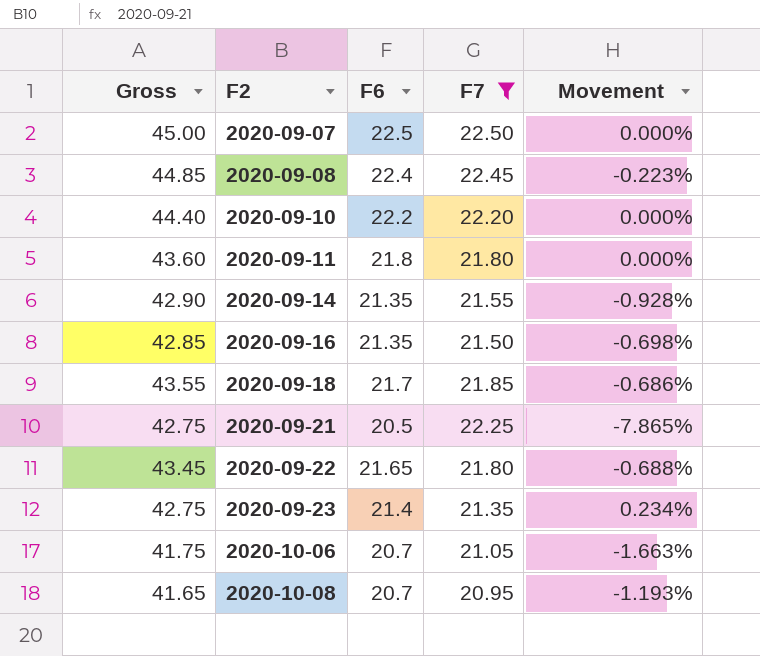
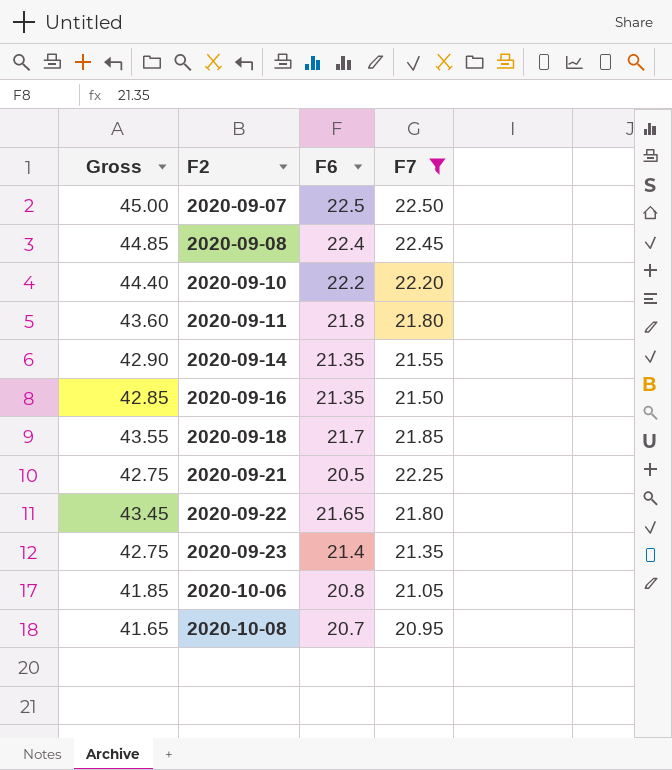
column Movement | formula: ([F6] - [F7]) / [F7] -> none
2020-10-06 | Gross: 41.75 -> 41.85
2020-10-06 | F6: 20.7 -> 20.8

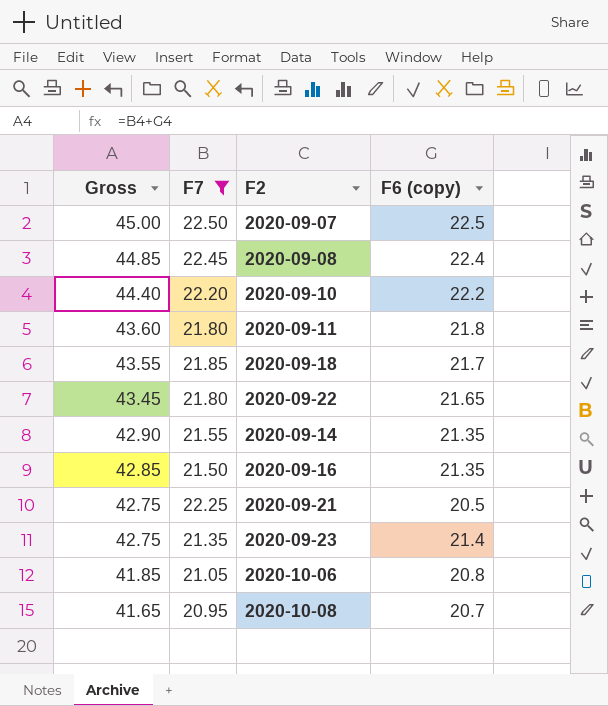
row order: F2 ascending -> Gross descending
column F7 | position: 4 -> 2
column name: F6 -> F6 (copy)

